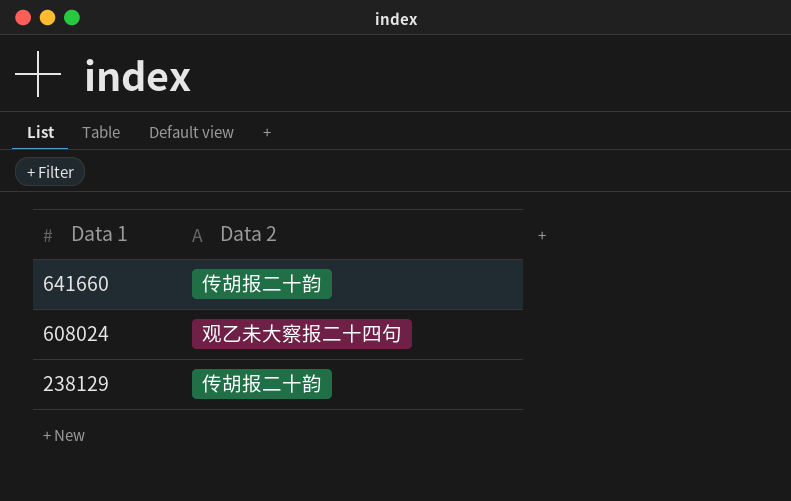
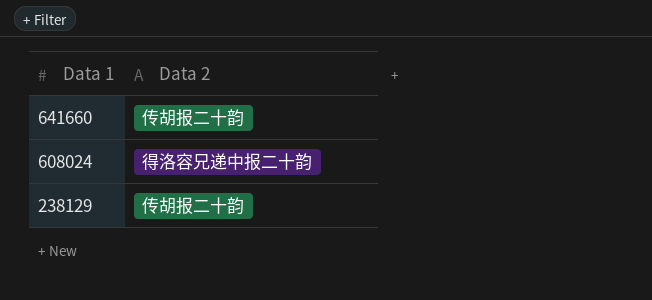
608024 | Data 2: 观乙未大察报二十四句 -> 得洛容兄递中报二十韵

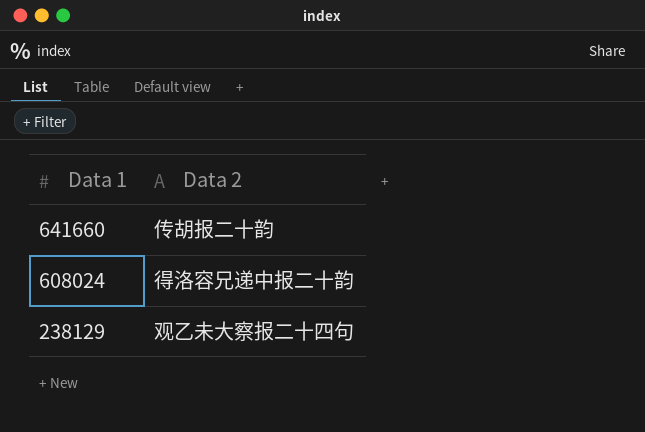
238129 | Data 2: 传胡报二十韵 -> 观乙未大察报二十四句

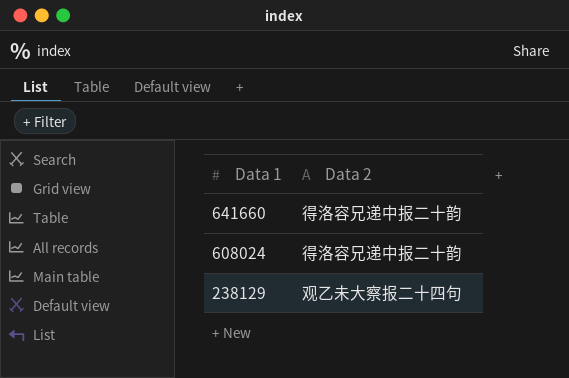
641660 | Data 2: 传胡报二十韵 -> 得洛容兄递中报二十韵

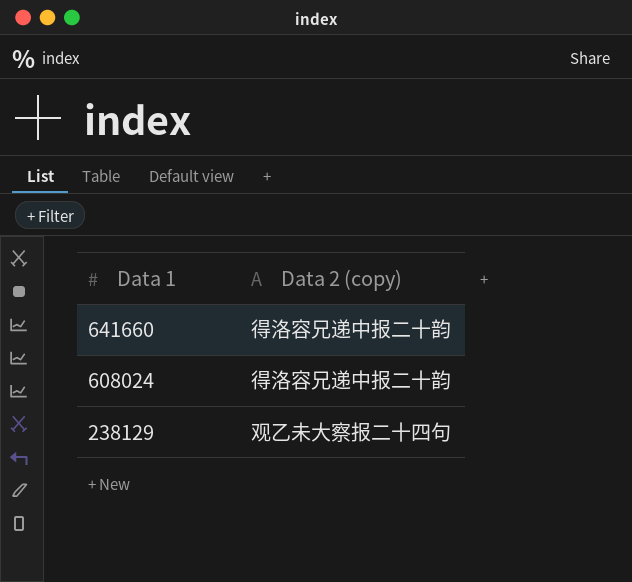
column name: Data 2 -> Data 2 (copy)

